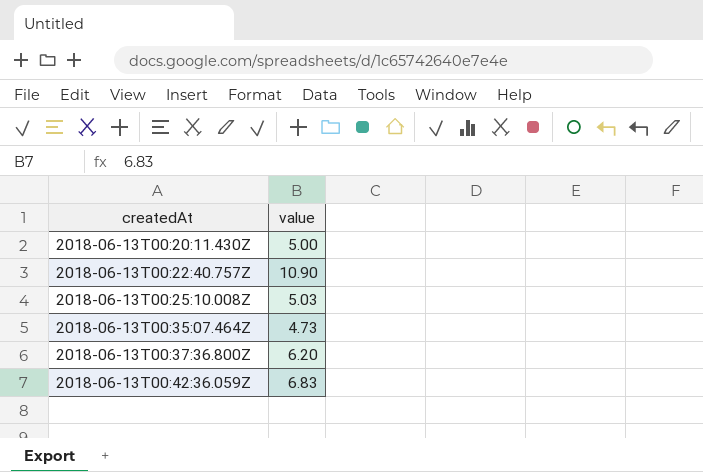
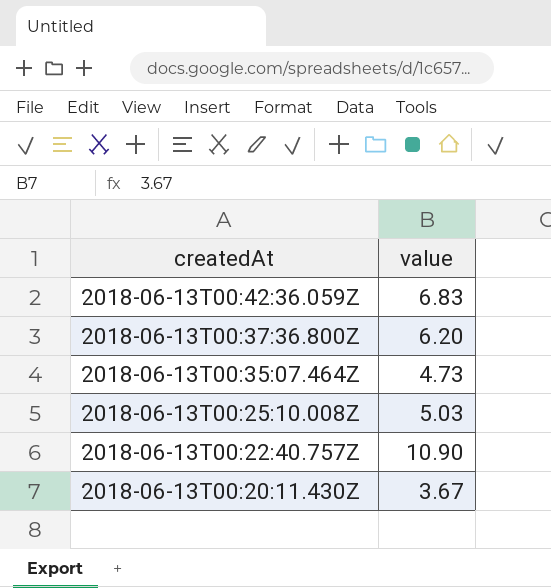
row order: createdAt ascending -> createdAt descending
2018-06-13T00:20:11.430Z | value: 5.00 -> 3.67

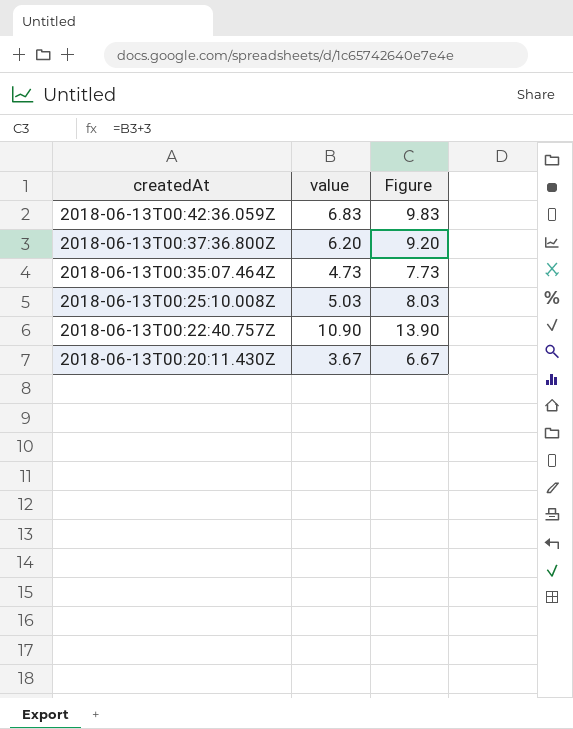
column Figure | formula: none -> [value] + 3

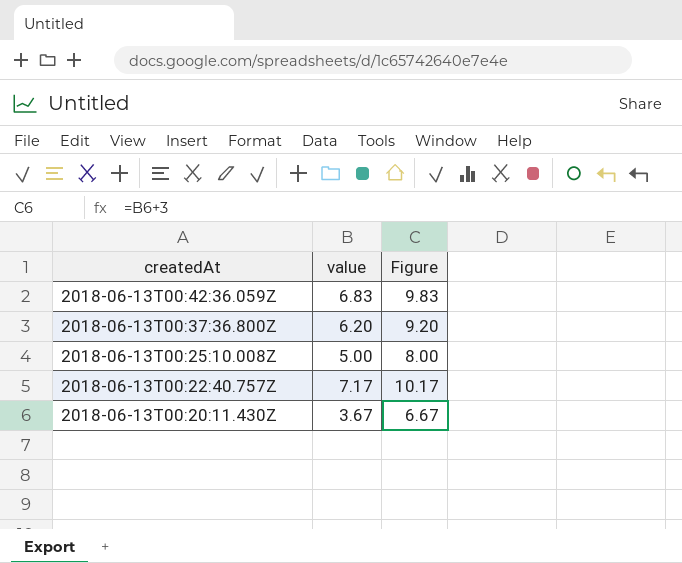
row 2018-06-13T00:35:07.464Z: 4.73 | 7.73 -> none
2018-06-13T00:25:10.008Z | value: 5.03 -> 5.00
2018-06-13T00:25:10.008Z | Figure: 8.03 -> 8.00
2018-06-13T00:22:40.757Z | value: 10.90 -> 7.17
2018-06-13T00:22:40.757Z | Figure: 13.90 -> 10.17

